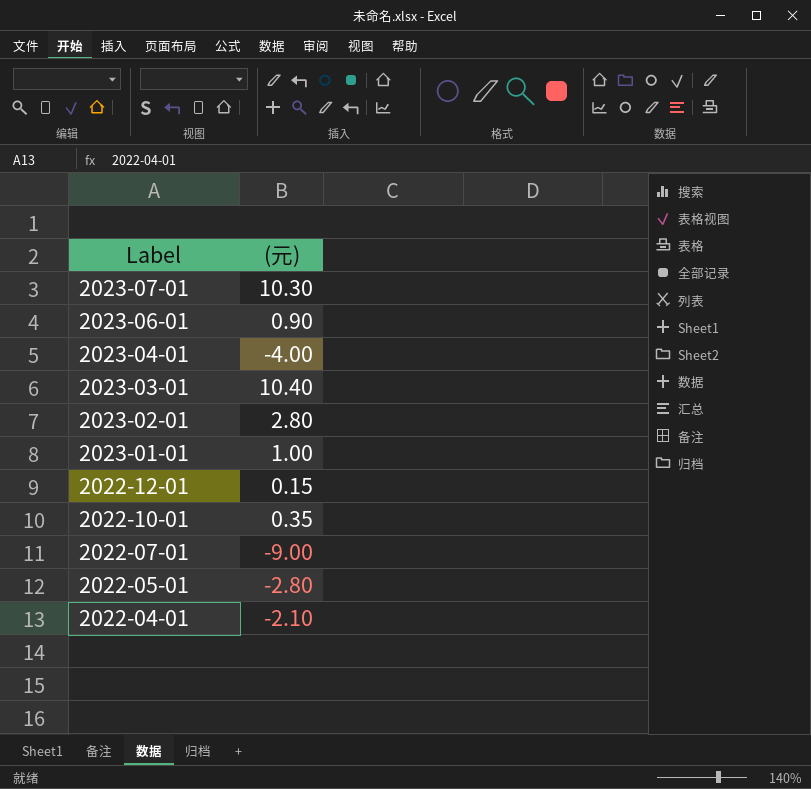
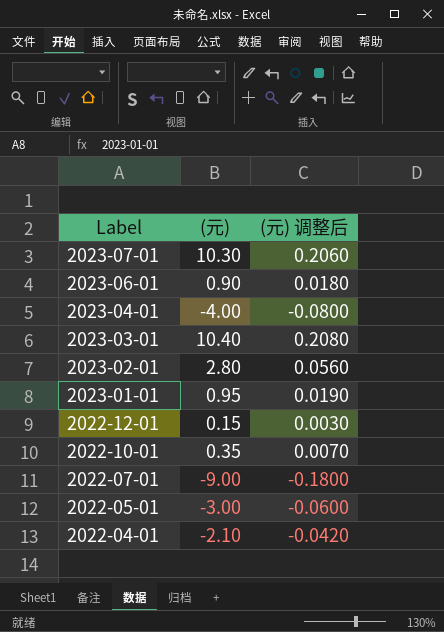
column (元) 调整后 | formula: none -> [(元)] * 0.02
2023-01-01 | (元): 1.00 -> 0.95
2022-05-01 | (元): -2.80 -> -3.00

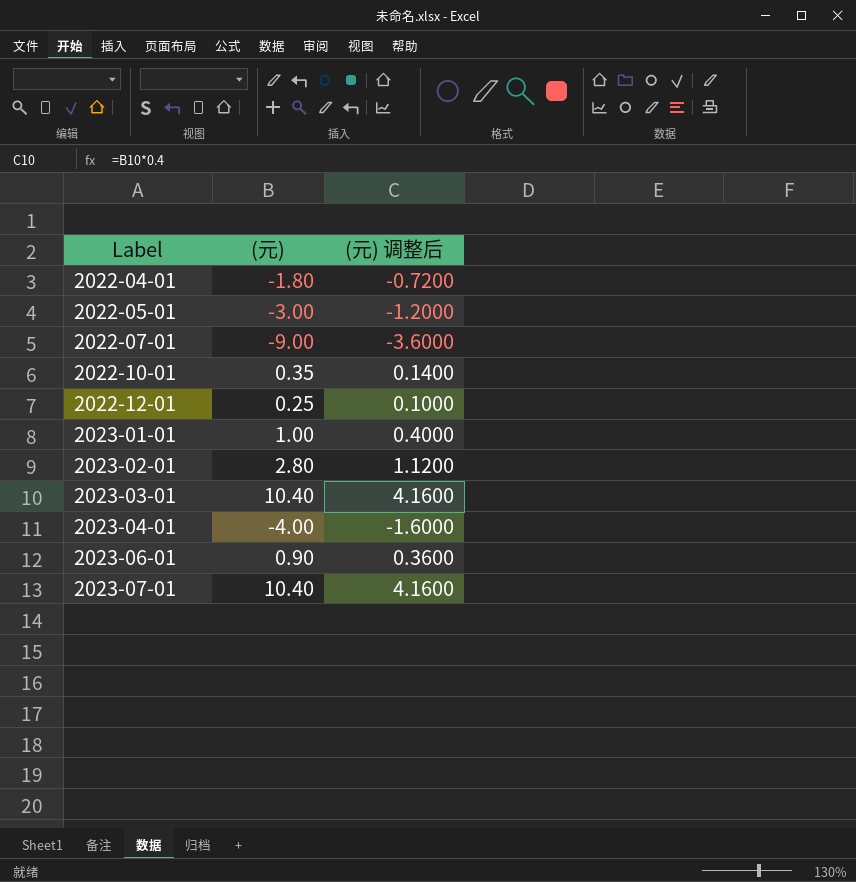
row order: Label descending -> Label ascending
column (元) 调整后 | formula: [(元)] * 0.02 -> [(元)] * 0.4
2022-04-01 | (元): -2.10 -> -1.80
2022-12-01 | (元): 0.15 -> 0.25
2023-01-01 | (元): 0.95 -> 1.00
2023-07-01 | (元): 10.30 -> 10.40

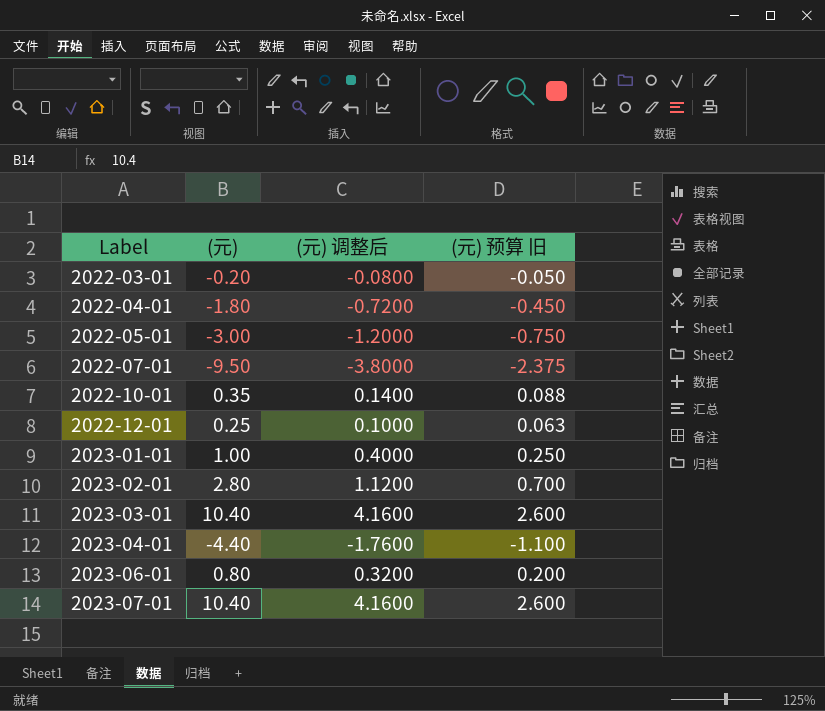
column (元) 预算 旧 | formula: none -> [(元)] * 0.25
row 2022-03-01: none -> -0.20 | -0.0800 | -0.050
2022-07-01 | (元): -9.00 -> -9.50
2022-07-01 | (元) 调整后: -3.6000 -> -3.8000
2023-04-01 | (元): -4.00 -> -4.40
2023-04-01 | (元) 调整后: -1.6000 -> -1.7600
2023-06-01 | (元): 0.90 -> 0.80
2023-06-01 | (元) 调整后: 0.3600 -> 0.3200

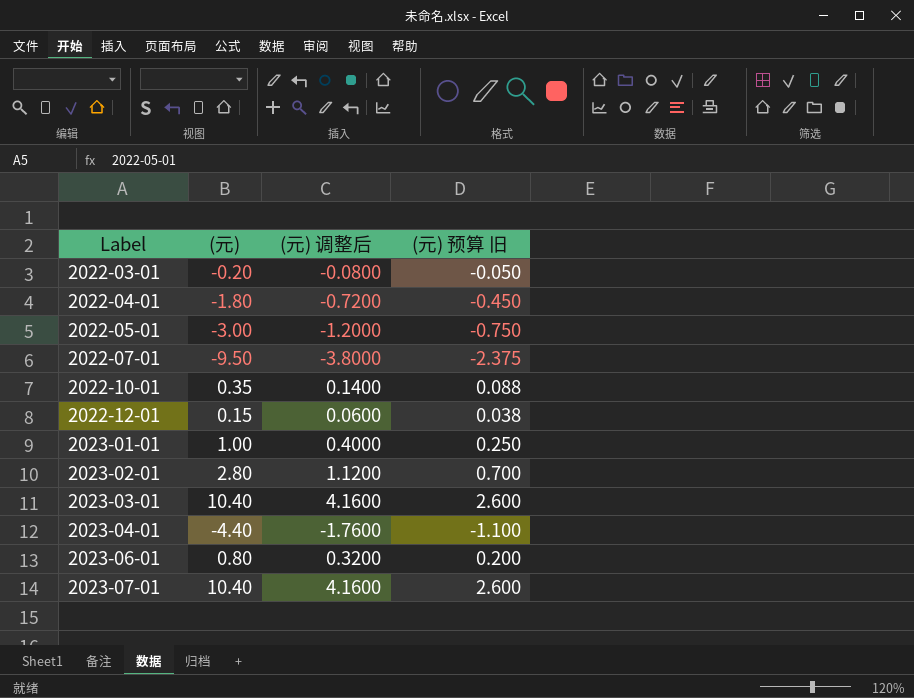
2022-12-01 | (元): 0.25 -> 0.15
2022-12-01 | (元) 调整后: 0.1000 -> 0.0600
2022-12-01 | (元) 预算 旧: 0.063 -> 0.038

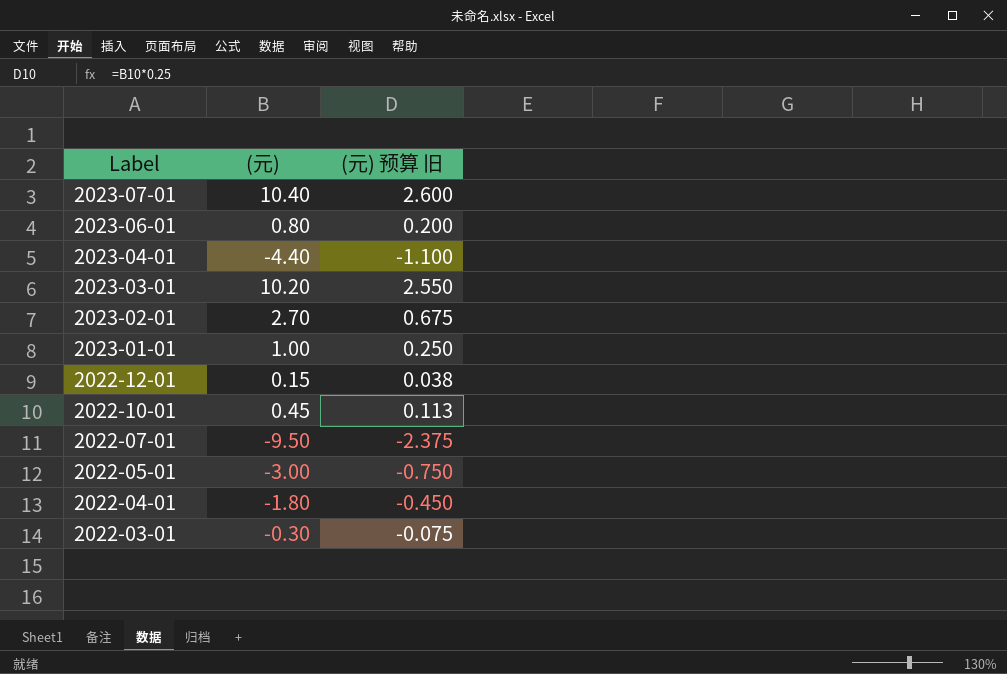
row order: Label ascending -> Label descending
column (元) 调整后 | formula: [(元)] * 0.4 -> none
2023-03-01 | (元): 10.40 -> 10.20
2023-03-01 | (元) 预算 旧: 2.600 -> 2.550
2023-02-01 | (元): 2.80 -> 2.70
2023-02-01 | (元) 预算 旧: 0.700 -> 0.675
2022-10-01 | (元): 0.35 -> 0.45
2022-10-01 | (元) 预算 旧: 0.088 -> 0.113
2022-03-01 | (元): -0.20 -> -0.30
2022-03-01 | (元) 预算 旧: -0.050 -> -0.075

